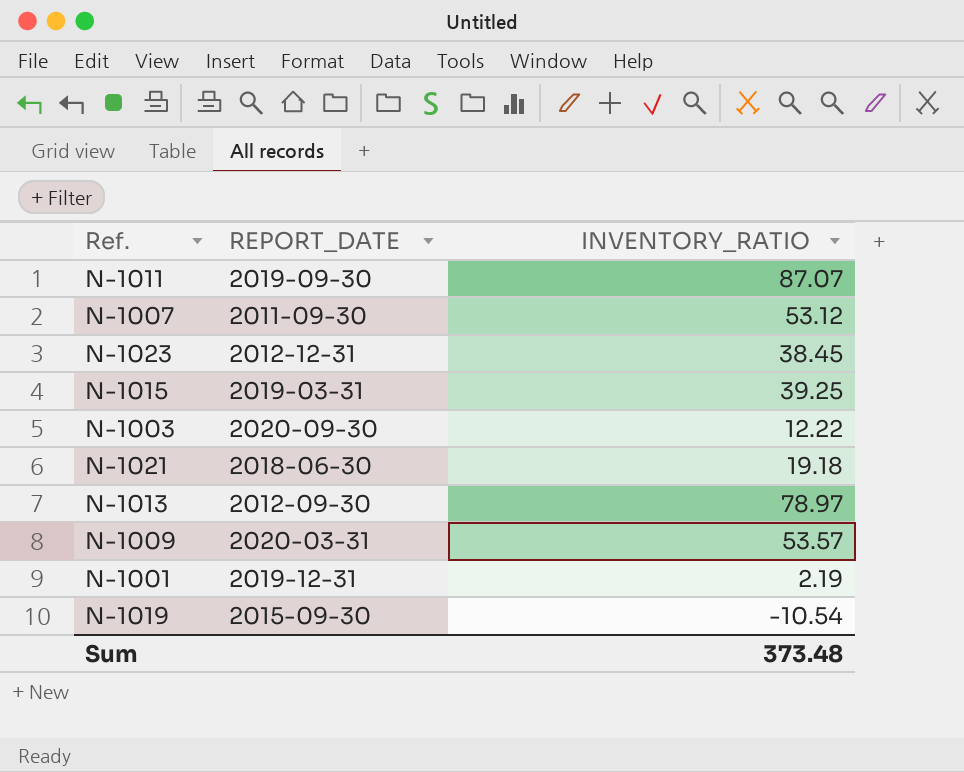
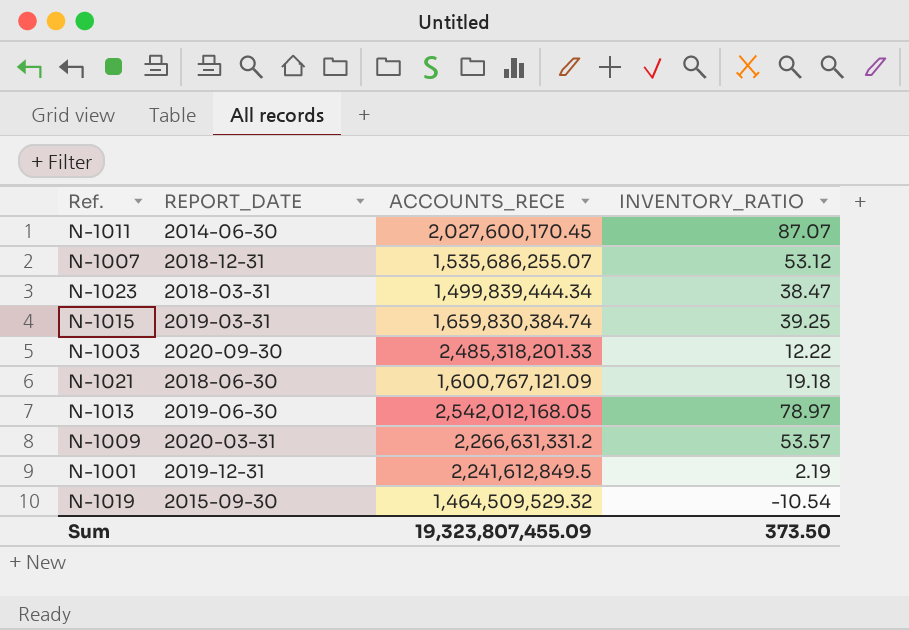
column ACCOUNTS_RECE | position: none -> 3
N-1011 | REPORT_DATE: 2019-09-30 -> 2014-06-30
N-1007 | REPORT_DATE: 2011-09-30 -> 2018-12-31
N-1023 | REPORT_DATE: 2012-12-31 -> 2018-03-31
N-1023 | INVENTORY_RATIO: 38.45 -> 38.47
N-1013 | REPORT_DATE: 2012-09-30 -> 2019-06-30
Sum | INVENTORY_RATIO: 373.48 -> 373.50

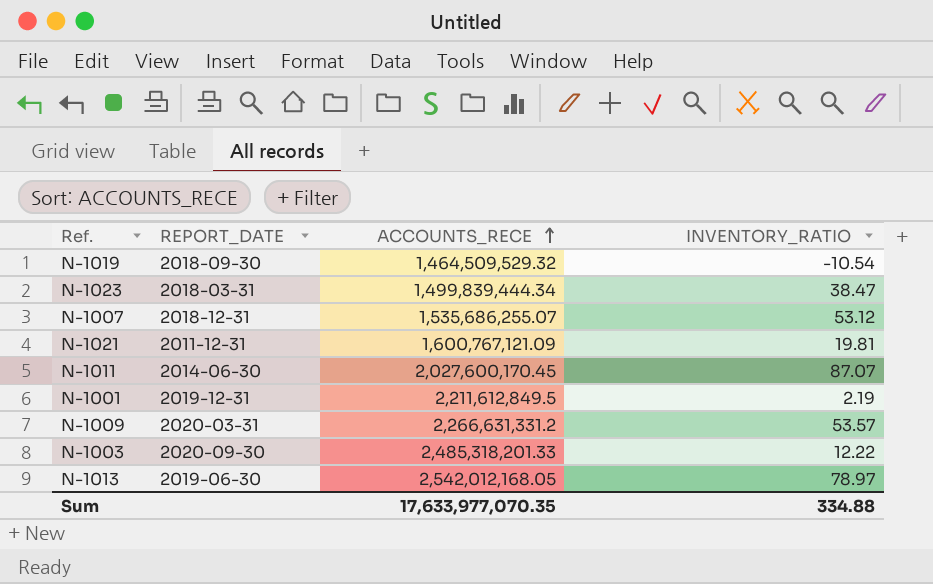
row order: none -> ACCOUNTS_RECE ascending
row N-1015: 2019-03-31 | 1,659,830,384.74 | 39.25 -> none
N-1019 | REPORT_DATE: 2015-09-30 -> 2018-09-30
N-1021 | REPORT_DATE: 2018-06-30 -> 2011-12-31
N-1021 | INVENTORY_RATIO: 19.18 -> 19.81
N-1001 | ACCOUNTS_RECE: 2,241,612,849.5 -> 2,211,612,849.5
Sum | ACCOUNTS_RECE: 19,323,807,455.09 -> 17,633,977,070.35
Sum | INVENTORY_RATIO: 373.50 -> 334.88

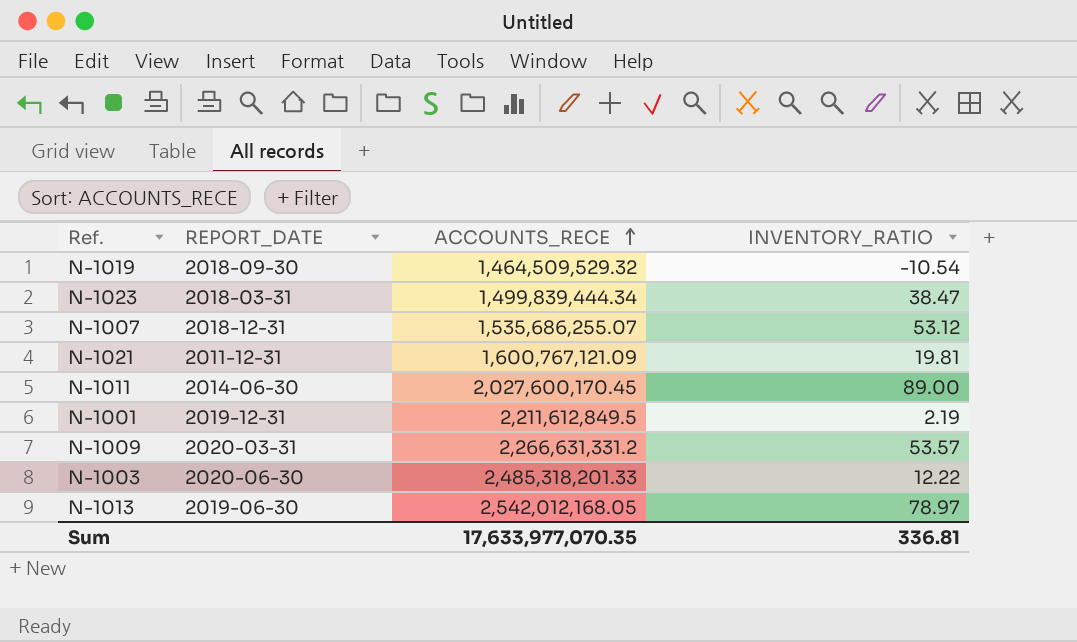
N-1011 | INVENTORY_RATIO: 87.07 -> 89.00
N-1003 | REPORT_DATE: 2020-09-30 -> 2020-06-30
Sum | INVENTORY_RATIO: 334.88 -> 336.81

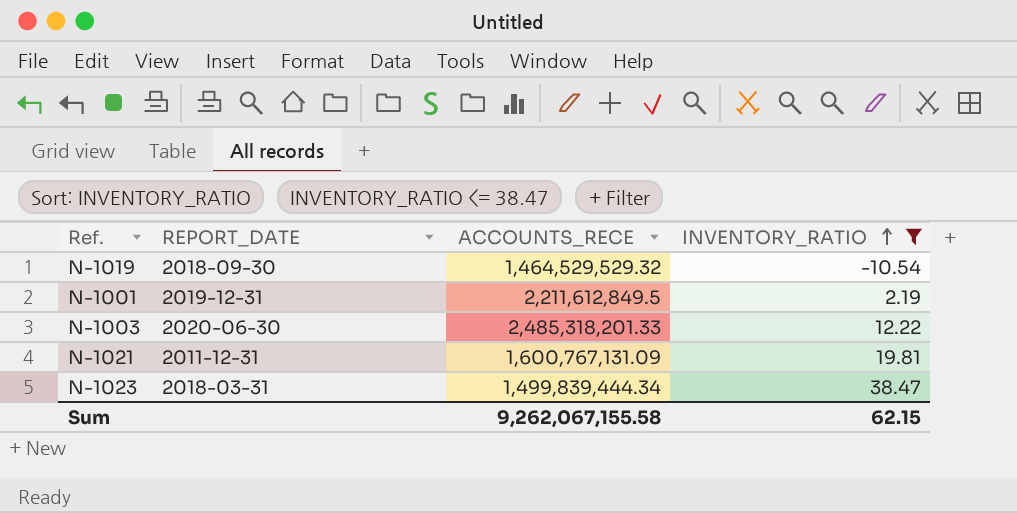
filter: none -> INVENTORY_RATIO <= 38.47
row order: ACCOUNTS_RECE ascending -> INVENTORY_RATIO ascending
N-1019 | ACCOUNTS_RECE: 1,464,509,529.32 -> 1,464,529,529.32
N-1021 | ACCOUNTS_RECE: 1,600,767,121.09 -> 1,600,767,131.09
Sum | ACCOUNTS_RECE: 17,633,977,070.35 -> 9,262,067,155.58
Sum | INVENTORY_RATIO: 336.81 -> 62.15

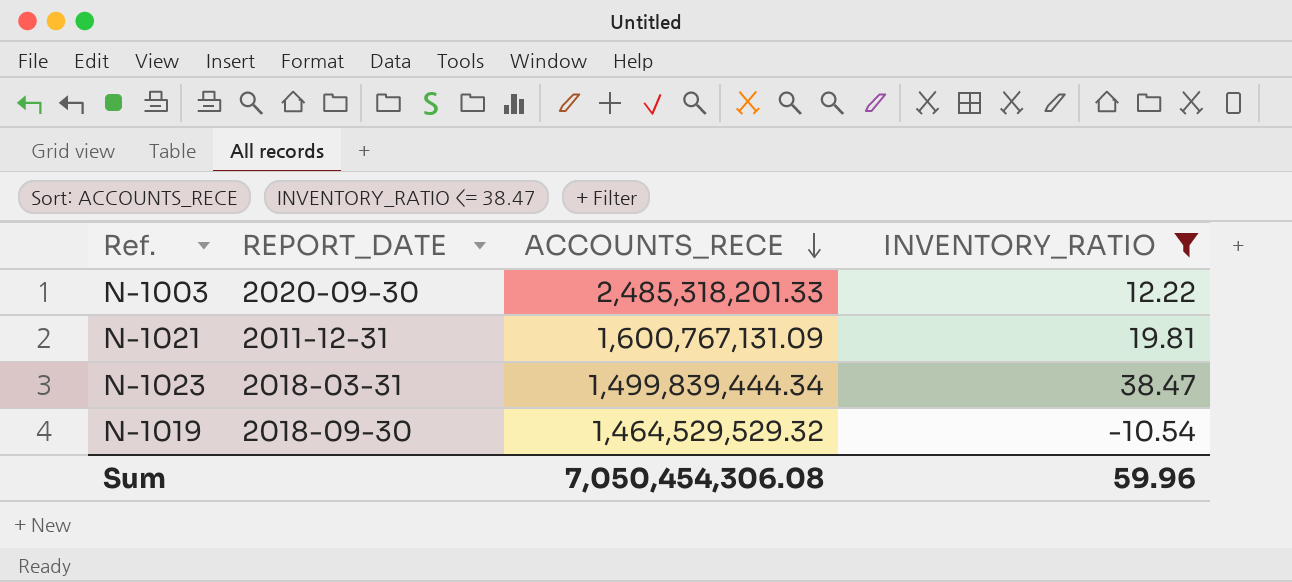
row order: INVENTORY_RATIO ascending -> ACCOUNTS_RECE descending
row N-1001: 2019-12-31 | 2,211,612,849.5 | 2.19 -> none
N-1003 | REPORT_DATE: 2020-06-30 -> 2020-09-30
Sum | ACCOUNTS_RECE: 9,262,067,155.58 -> 7,050,454,306.08
Sum | INVENTORY_RATIO: 62.15 -> 59.96

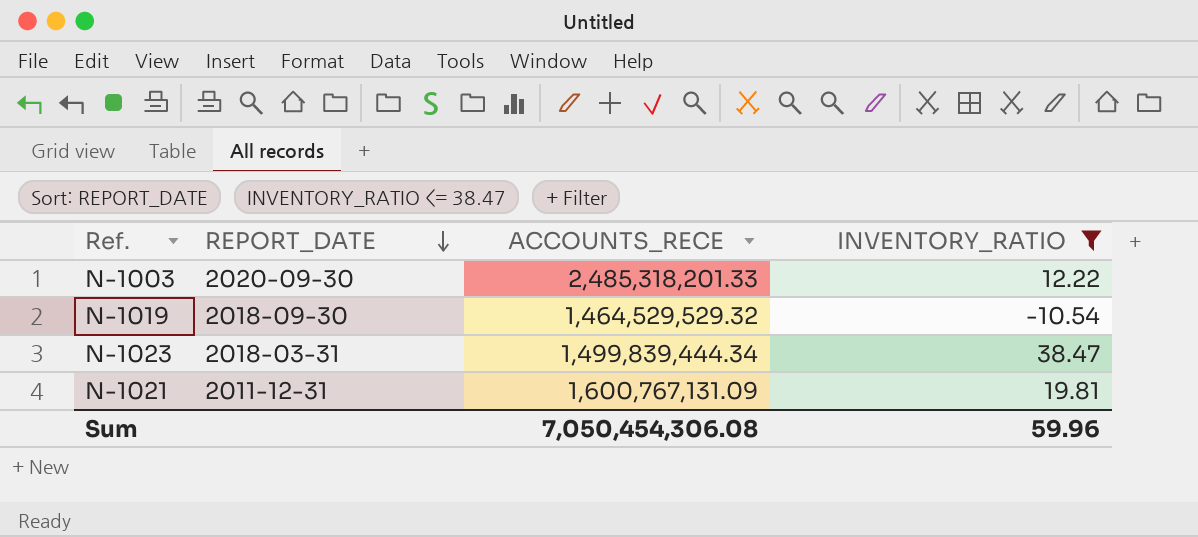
row order: ACCOUNTS_RECE descending -> REPORT_DATE descending

